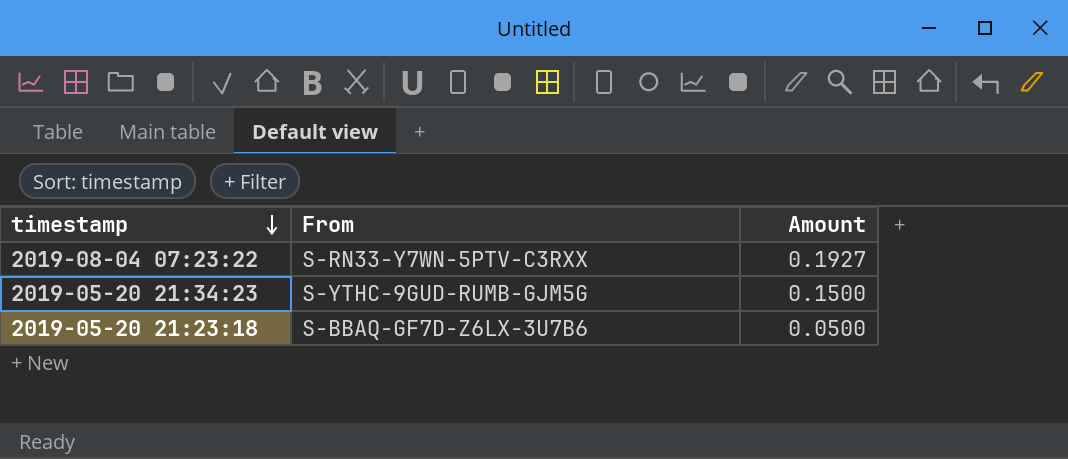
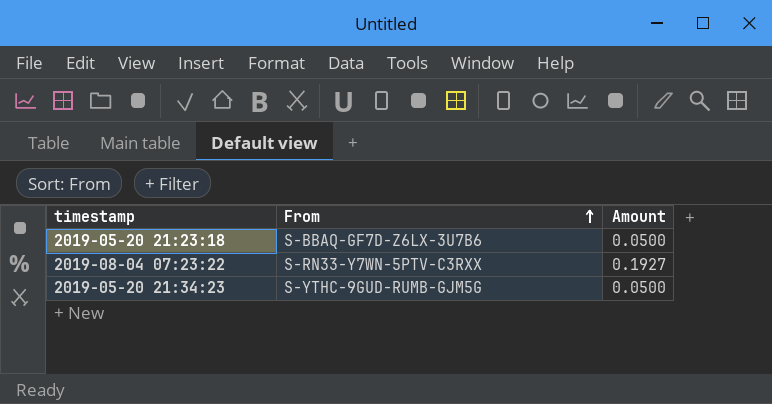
row order: timestamp descending -> From ascending
2019-05-20 21:34:23 | Amount: 0.1500 -> 0.0500

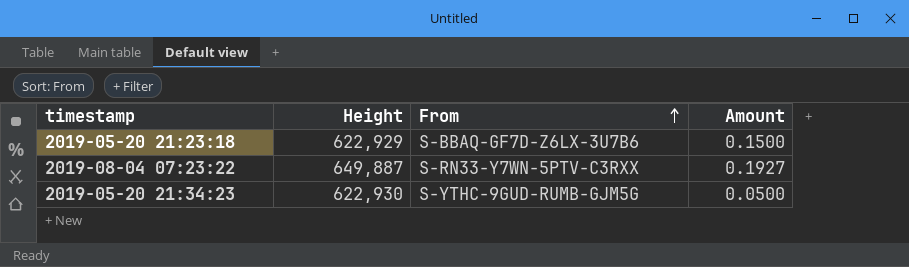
column Height | position: none -> 2
2019-05-20 21:23:18 | Amount: 0.0500 -> 0.1500

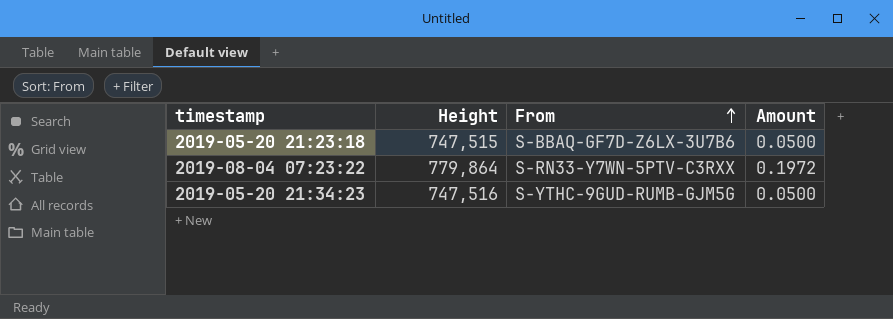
2019-05-20 21:23:18 | Height: 622,929 -> 747,515
2019-05-20 21:23:18 | Amount: 0.1500 -> 0.0500
2019-08-04 07:23:22 | Height: 649,887 -> 779,864
2019-08-04 07:23:22 | Amount: 0.1927 -> 0.1972
2019-05-20 21:34:23 | Height: 622,930 -> 747,516

